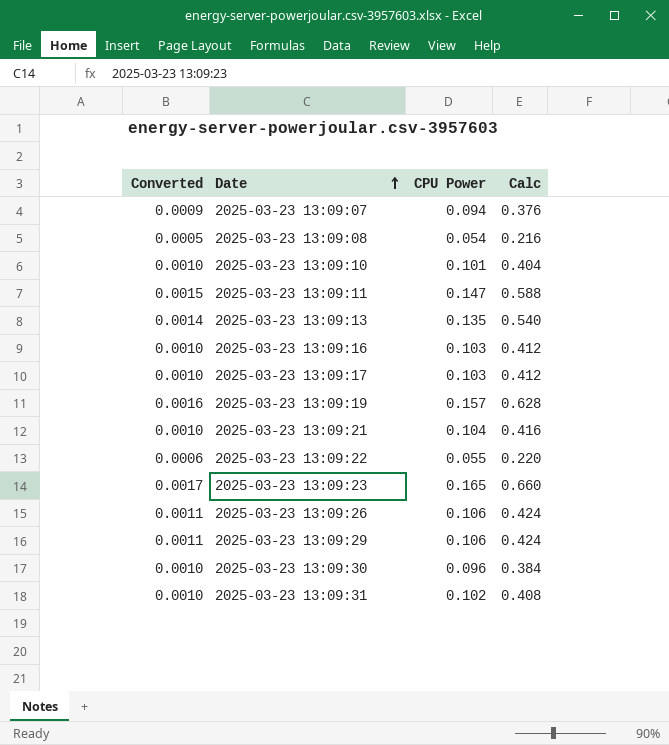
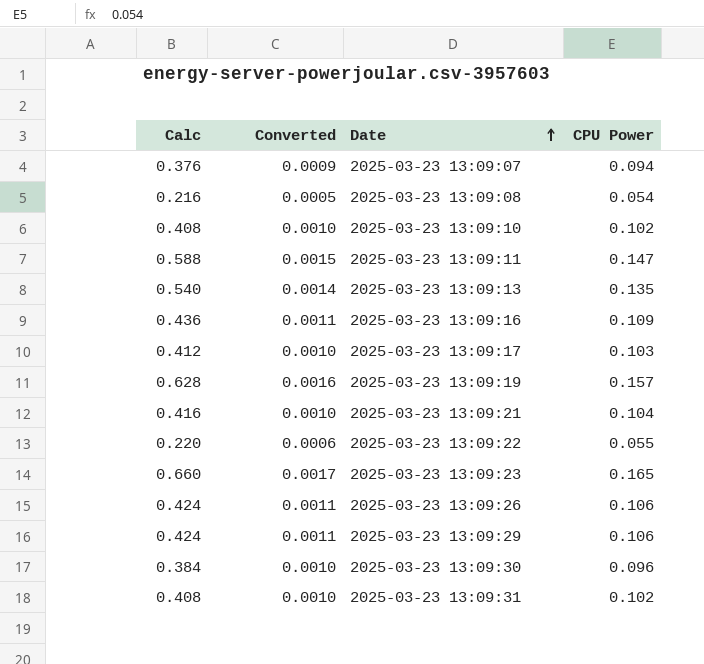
column Calc | position: 4 -> 1
2025-03-23 13:09:10 | Calc: 0.404 -> 0.408
2025-03-23 13:09:10 | CPU Power: 0.101 -> 0.102
2025-03-23 13:09:16 | Calc: 0.412 -> 0.436
2025-03-23 13:09:16 | Converted: 0.0010 -> 0.0011
2025-03-23 13:09:16 | CPU Power: 0.103 -> 0.109

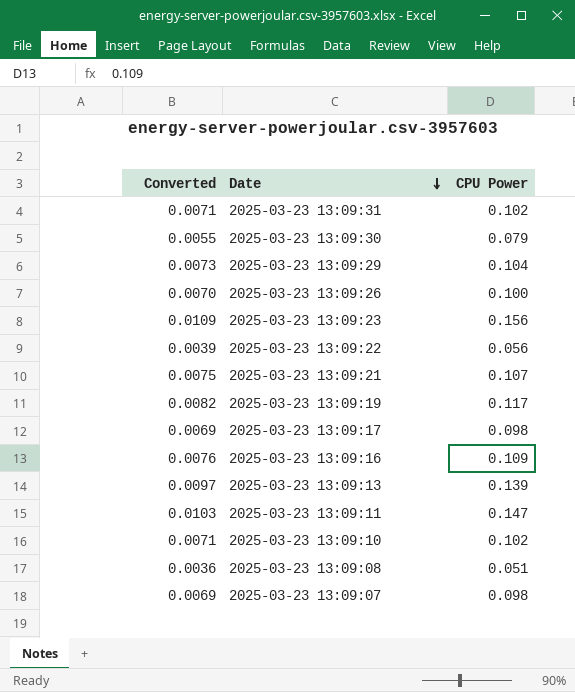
row order: Date ascending -> Date descending
column Calc | formula: [CPU Power] * 4 -> none
column Converted | formula: [CPU Power] * 0.01 -> [CPU Power] * 0.07
2025-03-23 13:09:30 | CPU Power: 0.096 -> 0.079
2025-03-23 13:09:29 | CPU Power: 0.106 -> 0.104
2025-03-23 13:09:26 | CPU Power: 0.106 -> 0.100
2025-03-23 13:09:23 | CPU Power: 0.165 -> 0.156
2025-03-23 13:09:22 | CPU Power: 0.055 -> 0.056
2025-03-23 13:09:21 | CPU Power: 0.104 -> 0.107
2025-03-23 13:09:19 | CPU Power: 0.157 -> 0.117
2025-03-23 13:09:17 | CPU Power: 0.103 -> 0.098
2025-03-23 13:09:13 | CPU Power: 0.135 -> 0.139
2025-03-23 13:09:08 | CPU Power: 0.054 -> 0.051
2025-03-23 13:09:07 | CPU Power: 0.094 -> 0.098

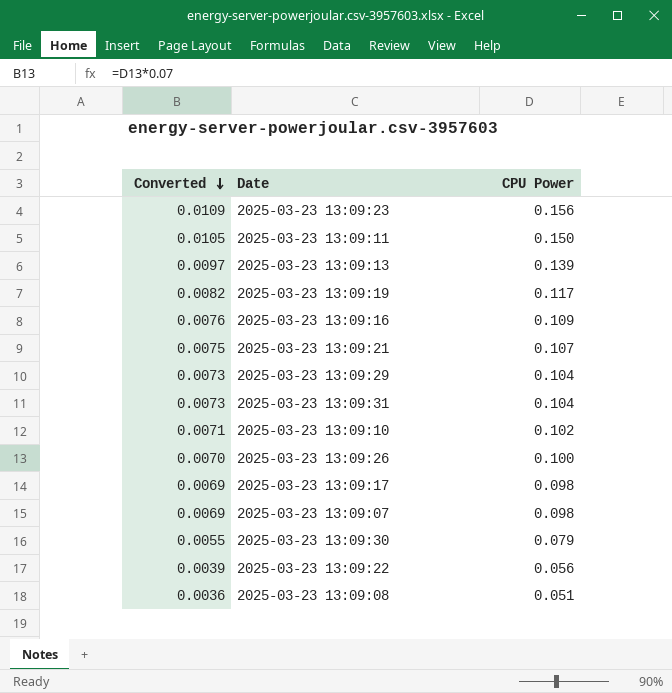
row order: Date descending -> Converted descending
2025-03-23 13:09:11 | Converted: 0.0103 -> 0.0105
2025-03-23 13:09:11 | CPU Power: 0.147 -> 0.150
2025-03-23 13:09:31 | Converted: 0.0071 -> 0.0073
2025-03-23 13:09:31 | CPU Power: 0.102 -> 0.104

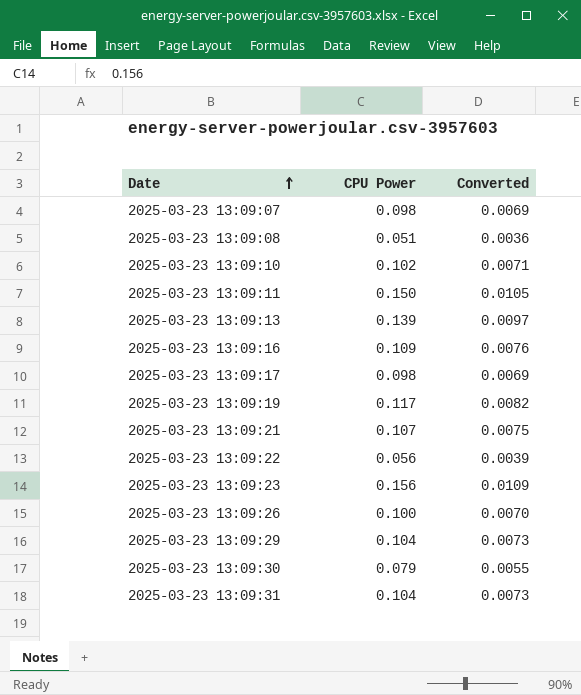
row order: Converted descending -> Date ascending
column Converted | position: 1 -> 3

